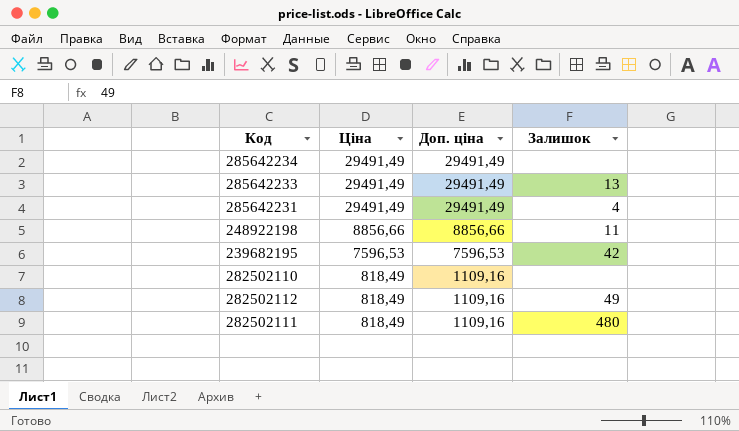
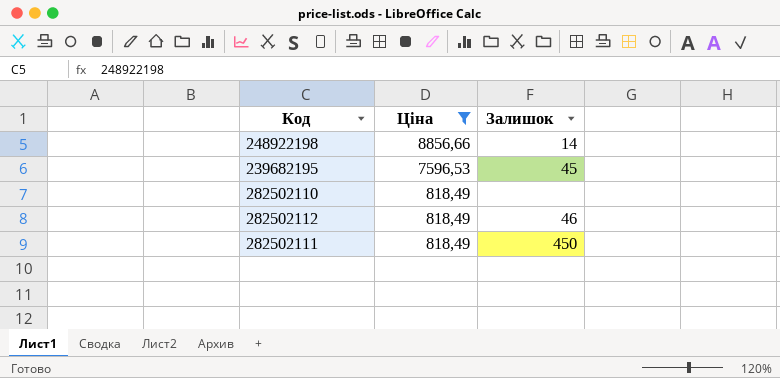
filter: none -> Ціна != 29491,49
column Доп. ціна | position: 3 -> none
248922198 | Залишок: 11 -> 14
239682195 | Залишок: 42 -> 45
282502112 | Залишок: 49 -> 46
282502111 | Залишок: 480 -> 450

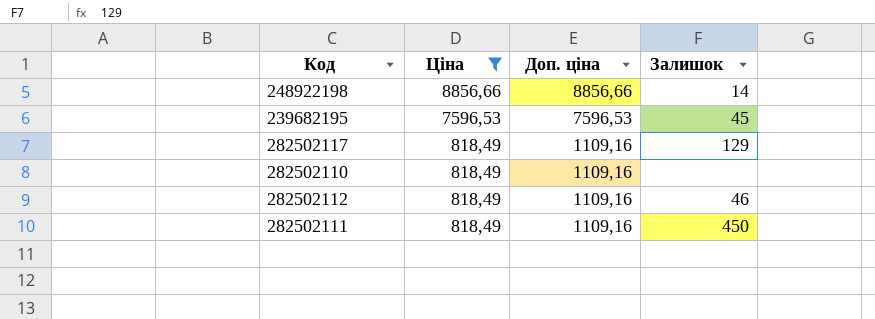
column Доп. ціна | position: none -> 3
row 282502117: none -> 818,49 | 1109,16 | 129

